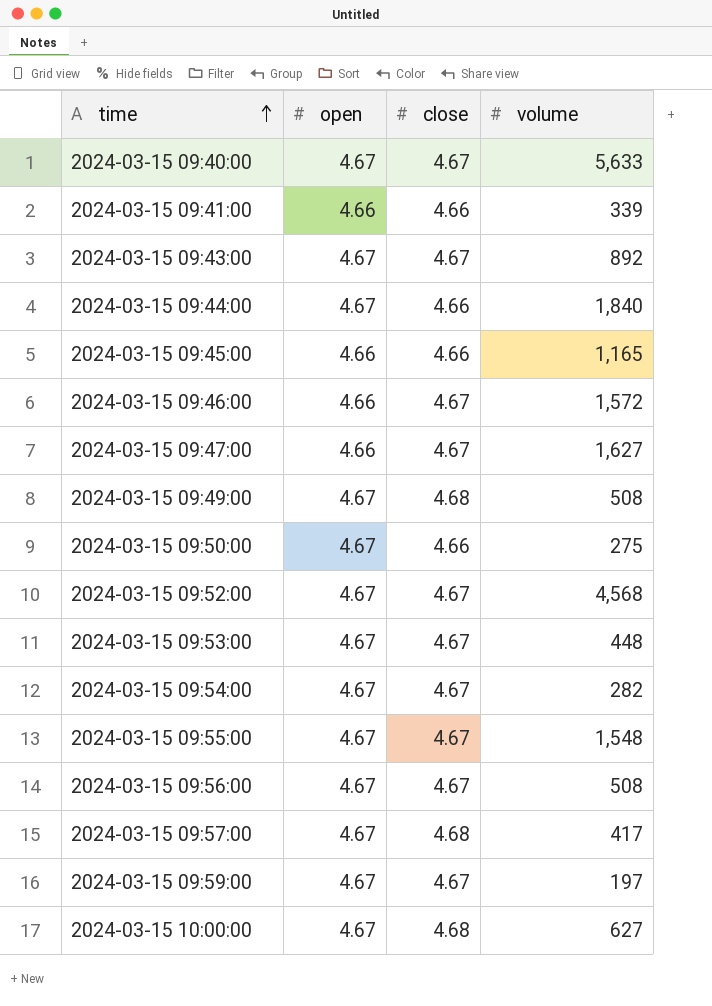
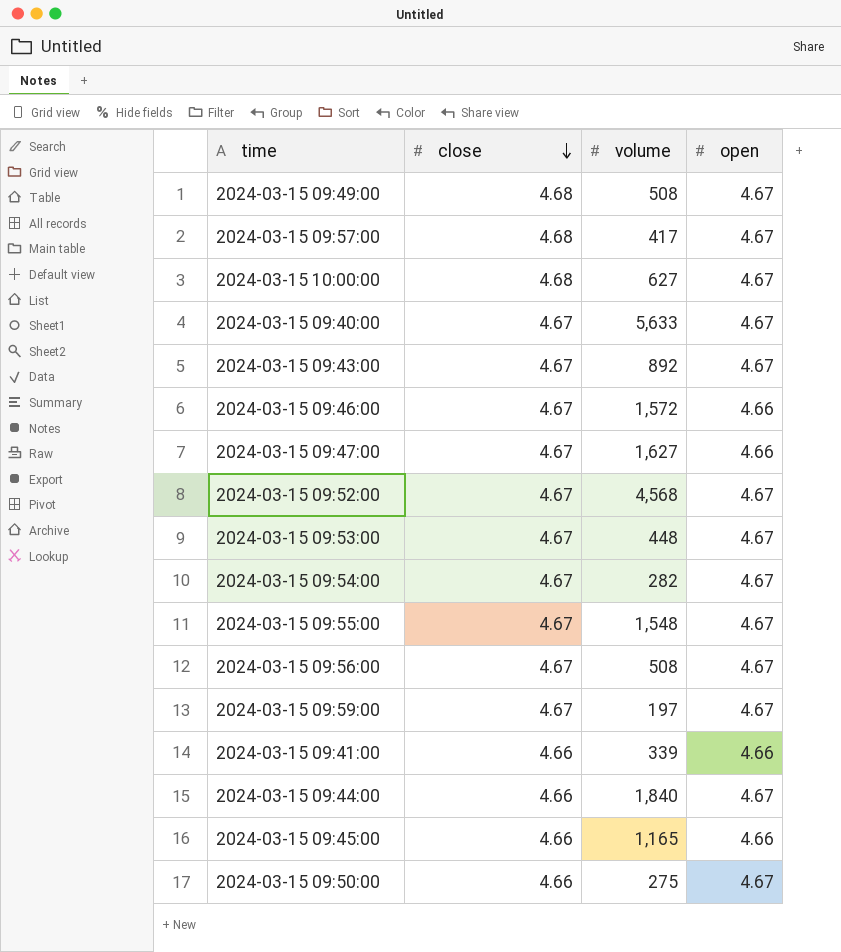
row order: time ascending -> close descending
column open | position: 2 -> 4

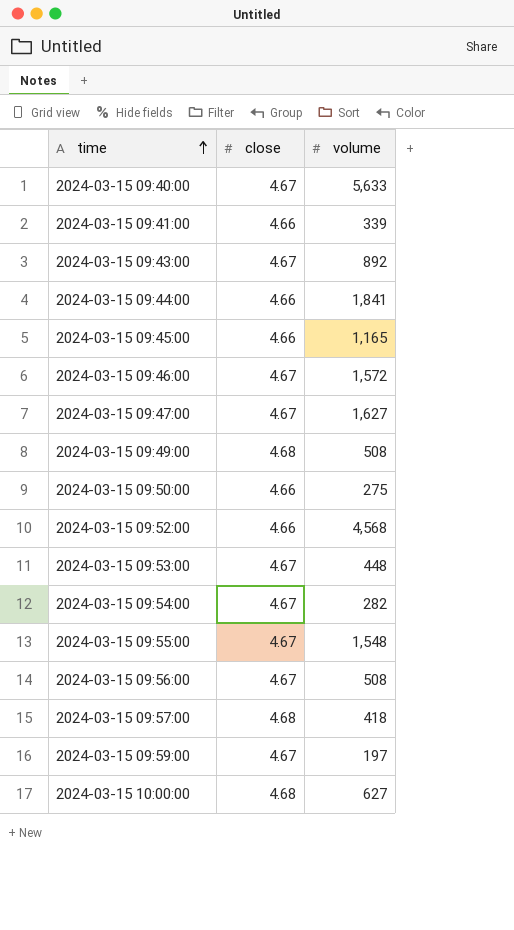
row order: close descending -> time ascending
column open | position: 4 -> none
2024-03-15 09:44:00 | volume: 1,840 -> 1,841
2024-03-15 09:52:00 | close: 4.67 -> 4.66
2024-03-15 09:57:00 | volume: 417 -> 418

